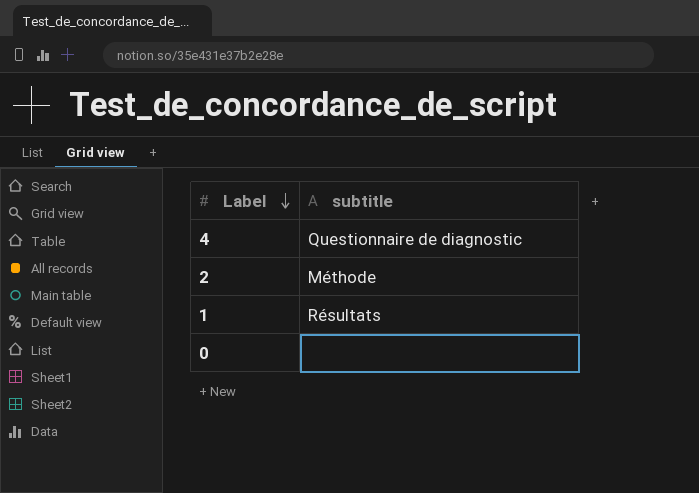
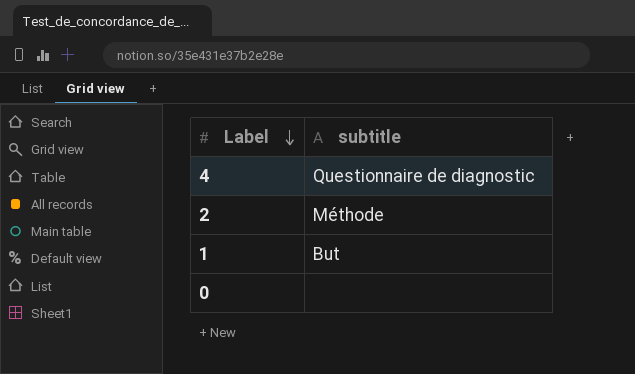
1 | subtitle: Résultats -> But

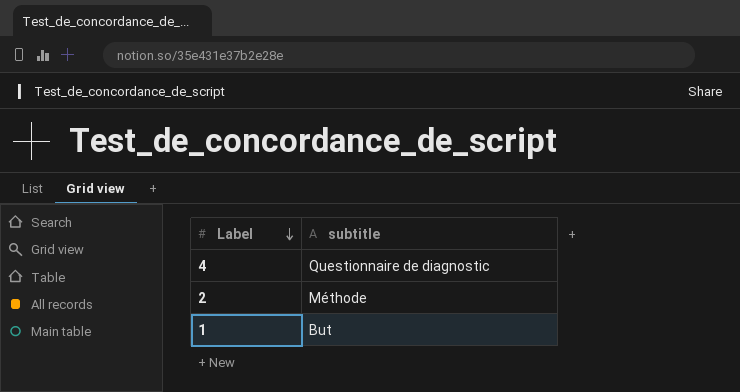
row 0: none -> none

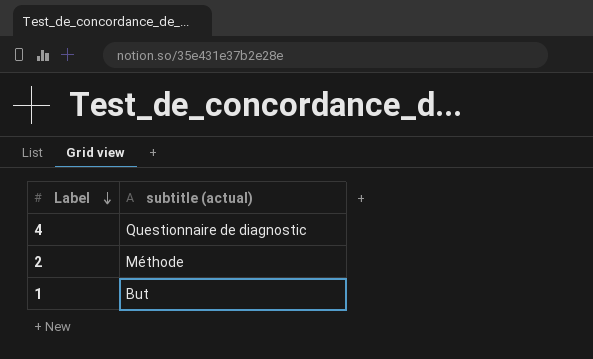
column name: subtitle -> subtitle (actual)

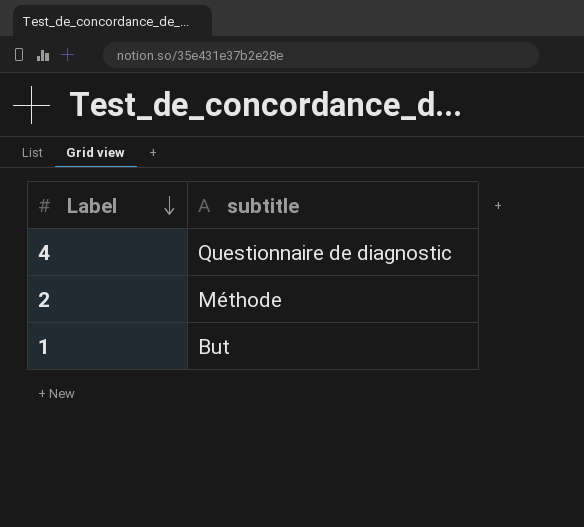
column name: subtitle (actual) -> subtitle

